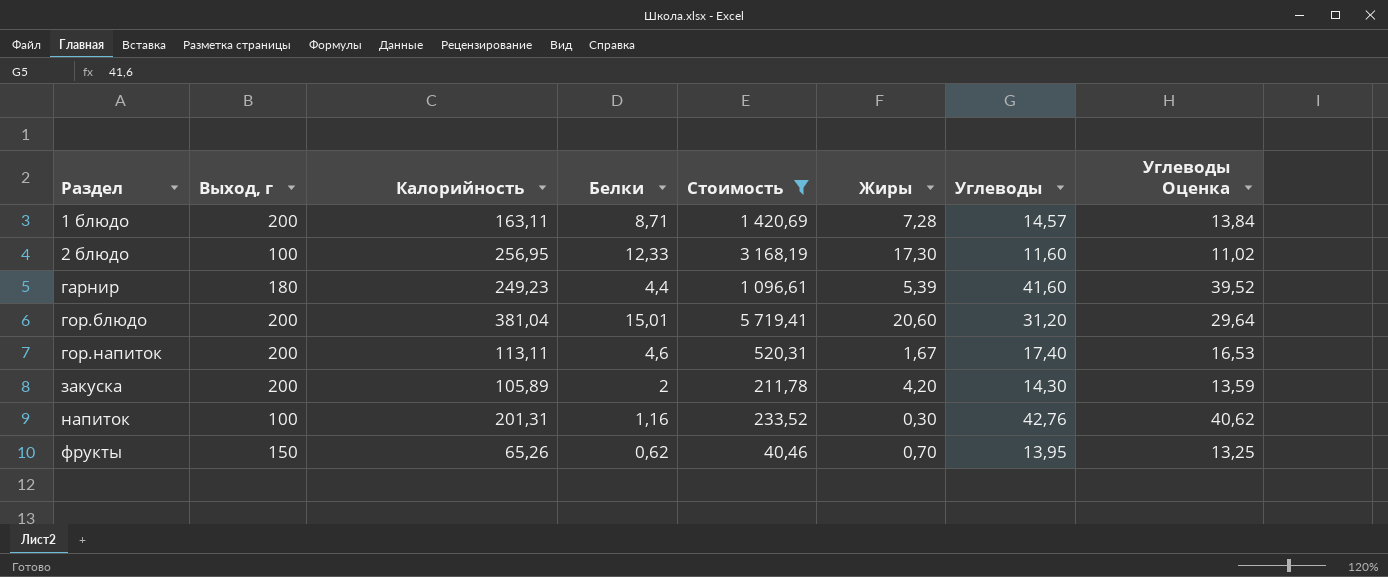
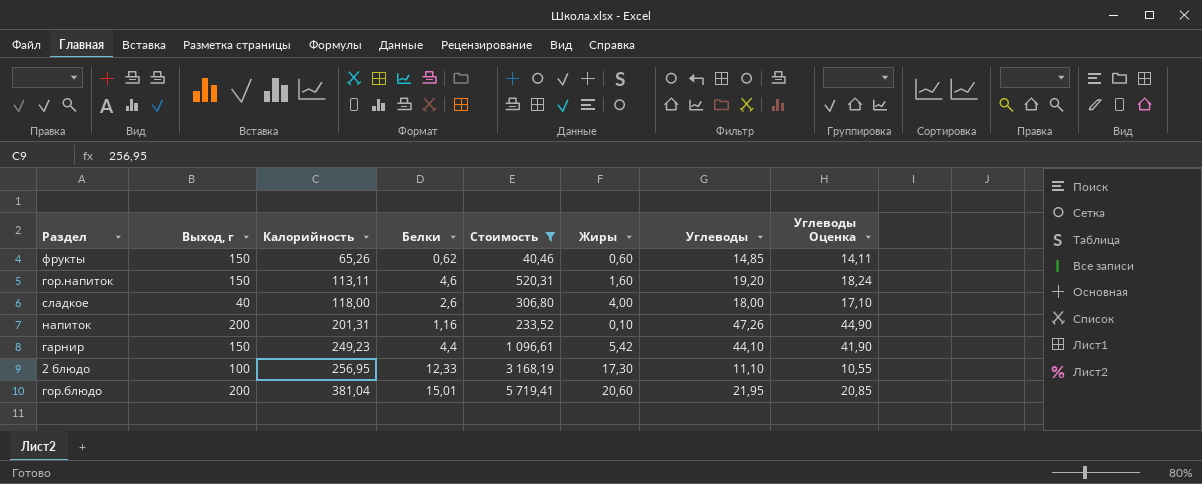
row order: Раздел ascending -> Калорийность ascending
row 1 блюдо: 200 | 163,11 | 8,71 | 1 420,69 | 7,28 | 14,57 | 13,84 -> none
row закуска: 200 | 105,89 | 2 | 211,78 | 4,20 | 14,30 | 13,59 -> none
фрукты | Жиры: 0,70 -> 0,60
фрукты | Углеводы: 13,95 -> 14,85
фрукты | Углеводы Оценка: 13,25 -> 14,11
гор.напиток | Выход, г: 200 -> 150
гор.напиток | Жиры: 1,67 -> 1,60
гор.напиток | Углеводы: 17,40 -> 19,20
гор.напиток | Углеводы Оценка: 16,53 -> 18,24
row сладкое: none -> 40 | 118,00 | 2,6 | 306,80 | 4,00 | 18,00 | 17,10
напиток | Выход, г: 100 -> 200
напиток | Жиры: 0,30 -> 0,10
напиток | Углеводы: 42,76 -> 47,26
напиток | Углеводы Оценка: 40,62 -> 44,90
гарнир | Выход, г: 180 -> 150
гарнир | Жиры: 5,39 -> 5,42
гарнир | Углеводы: 41,60 -> 44,10
гарнир | Углеводы Оценка: 39,52 -> 41,90
2 блюдо | Углеводы: 11,60 -> 11,10
2 блюдо | Углеводы Оценка: 11,02 -> 10,55
гор.блюдо | Углеводы: 31,20 -> 21,95
гор.блюдо | Углеводы Оценка: 29,64 -> 20,85

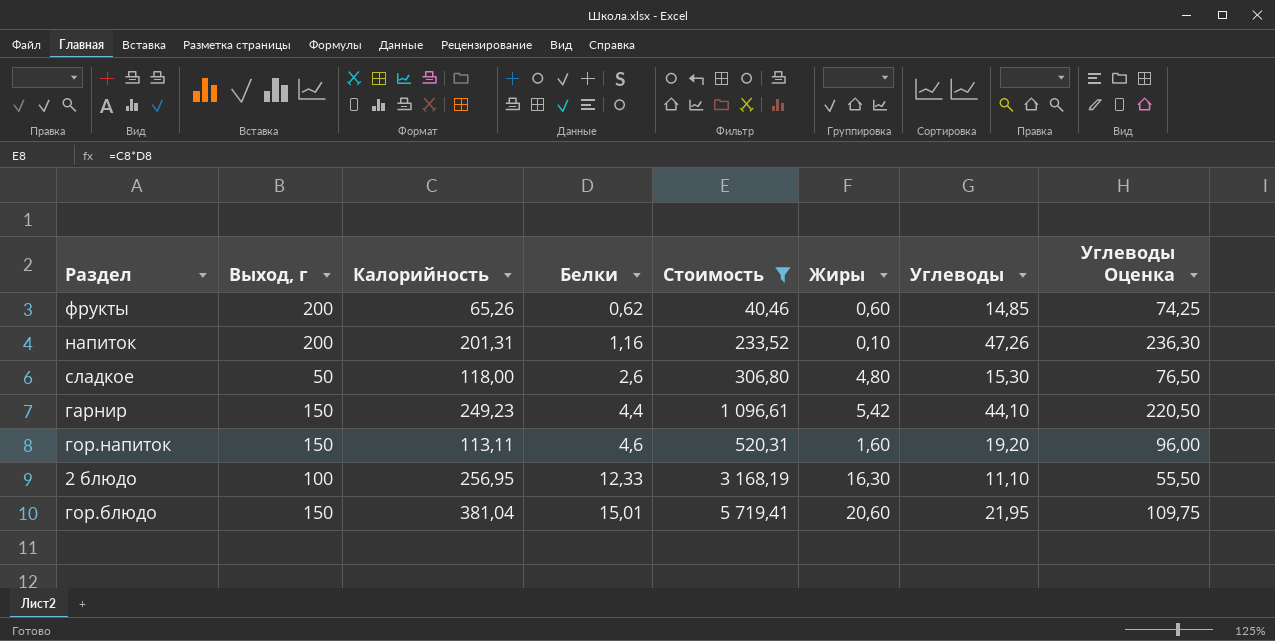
row order: Калорийность ascending -> Белки ascending
column Углеводы Оценка | formula: [Углеводы] * 0,95 -> [Углеводы] * 5
фрукты | Выход, г: 150 -> 200
сладкое | Выход, г: 40 -> 50
сладкое | Жиры: 4,00 -> 4,80
сладкое | Углеводы: 18,00 -> 15,30
2 блюдо | Жиры: 17,30 -> 16,30
гор.блюдо | Выход, г: 200 -> 150

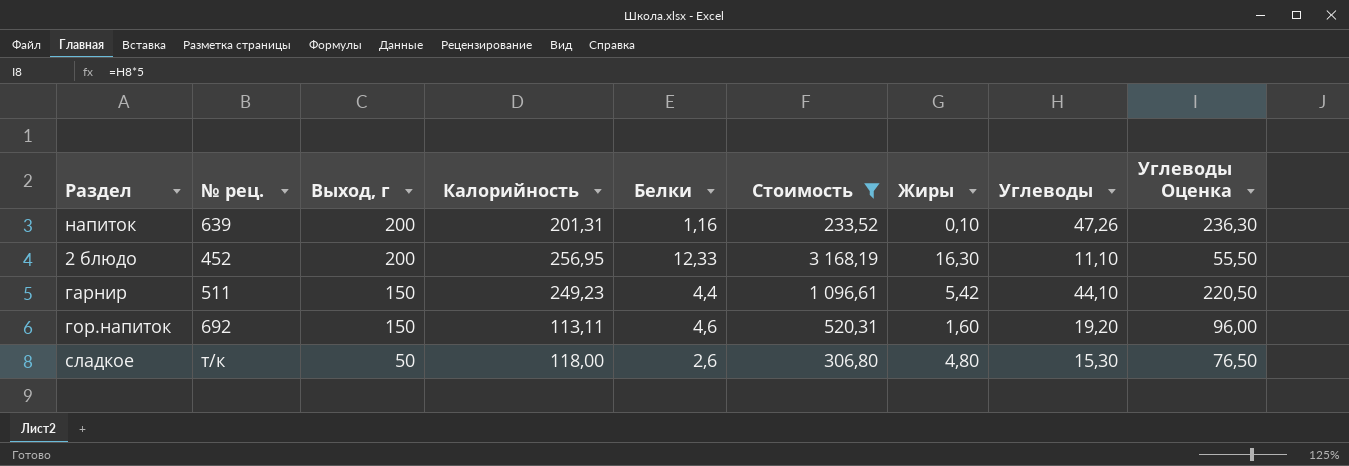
row order: Белки ascending -> Выход, г descending
column № рец. | position: none -> 2
row фрукты: 200 | 65,26 | 0,62 | 40,46 | 0,60 | 14,85 | 74,25 -> none
row гор.блюдо: 150 | 381,04 | 15,01 | 5 719,41 | 20,60 | 21,95 | 109,75 -> none
2 блюдо | Выход, г: 100 -> 200

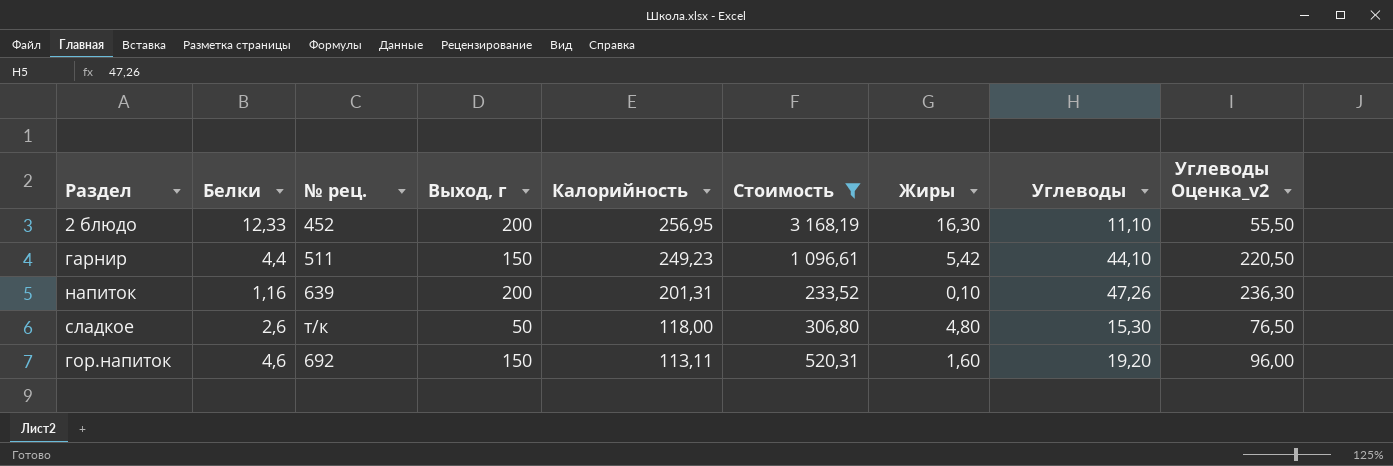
row order: Выход, г descending -> Калорийность descending
column Белки | position: 5 -> 2
column name: Углеводы Оценка -> Углеводы Оценка_v2

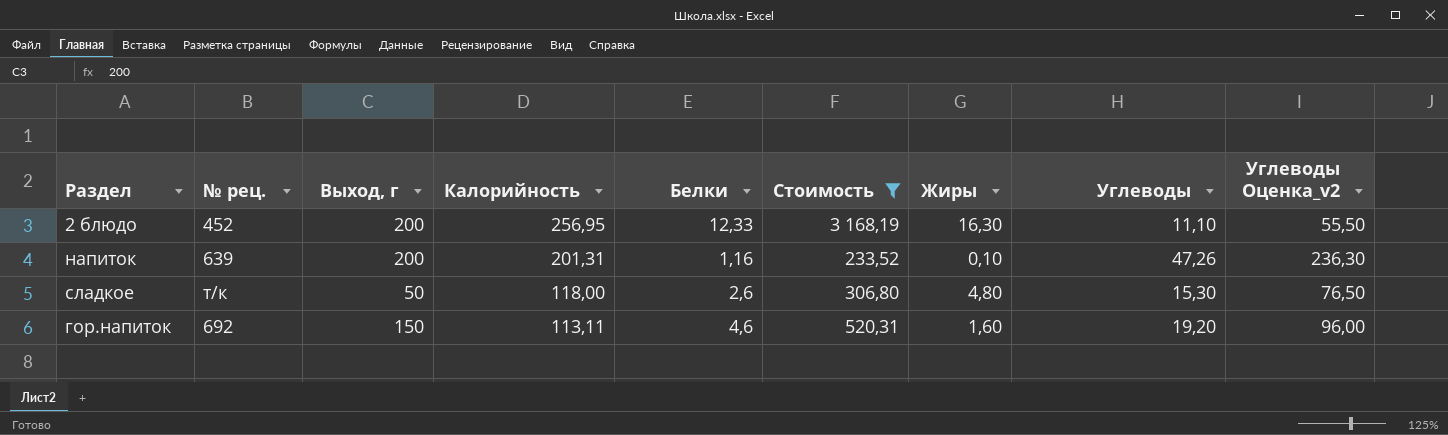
column Белки | position: 2 -> 5
row гарнир: 4,4 | 511 | 150 | 249,23 | 1 096,61 | 5,42 | 44,10 | 220,50 -> none

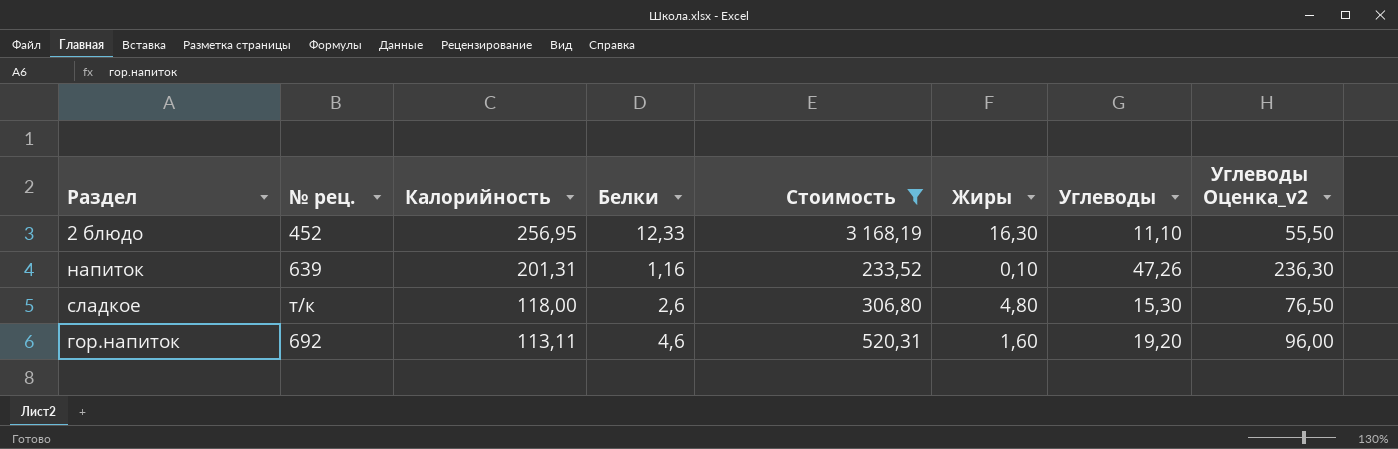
column Выход, г | position: 3 -> none

